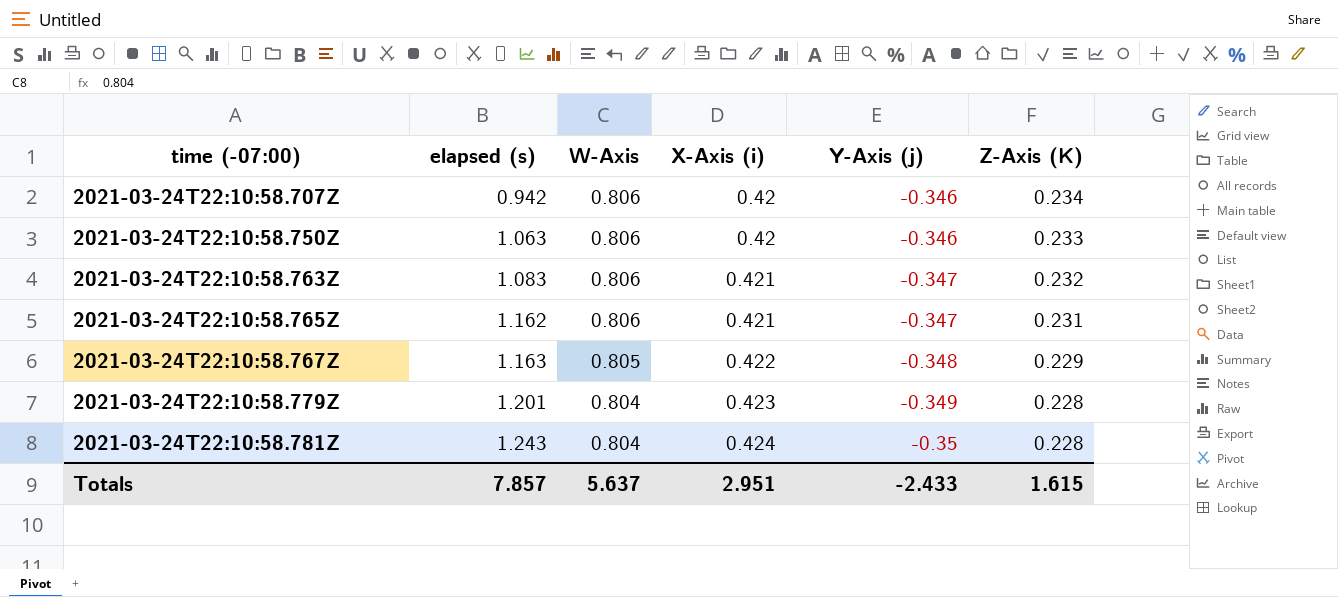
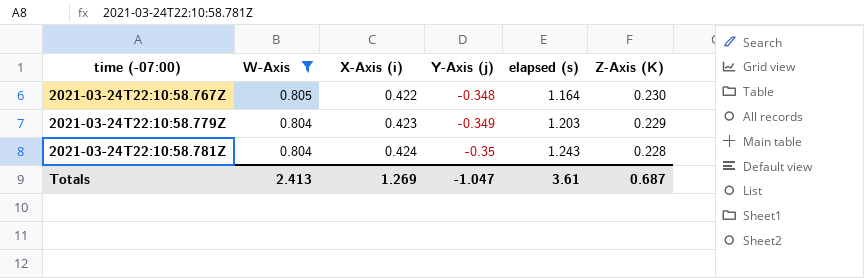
filter: none -> W-Axis != 0.806
column elapsed (s) | position: 2 -> 5
2021-03-24T22:10:58.767Z | elapsed (s): 1.163 -> 1.164
2021-03-24T22:10:58.767Z | Z-Axis (K): 0.229 -> 0.230
2021-03-24T22:10:58.779Z | elapsed (s): 1.201 -> 1.203
2021-03-24T22:10:58.779Z | Z-Axis (K): 0.228 -> 0.229
Totals | W-Axis: 5.637 -> 2.413
Totals | X-Axis (i): 2.951 -> 1.269
Totals | Y-Axis (j): -2.433 -> -1.047
Totals | elapsed (s): 7.857 -> 3.61
Totals | Z-Axis (K): 1.615 -> 0.687

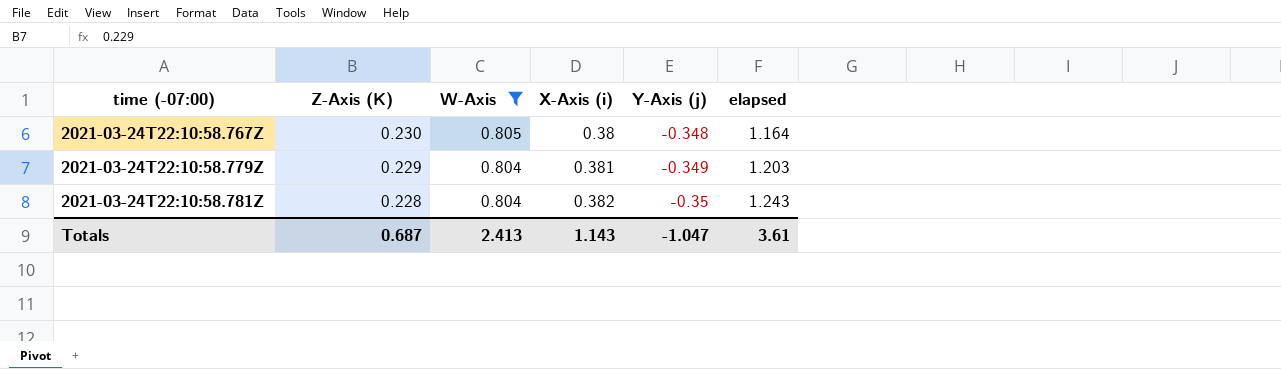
column Z-Axis (K) | position: 6 -> 2
column name: elapsed (s) -> elapsed
2021-03-24T22:10:58.767Z | X-Axis (i): 0.422 -> 0.38
2021-03-24T22:10:58.779Z | X-Axis (i): 0.423 -> 0.381
2021-03-24T22:10:58.781Z | X-Axis (i): 0.424 -> 0.382
Totals | X-Axis (i): 1.269 -> 1.143

